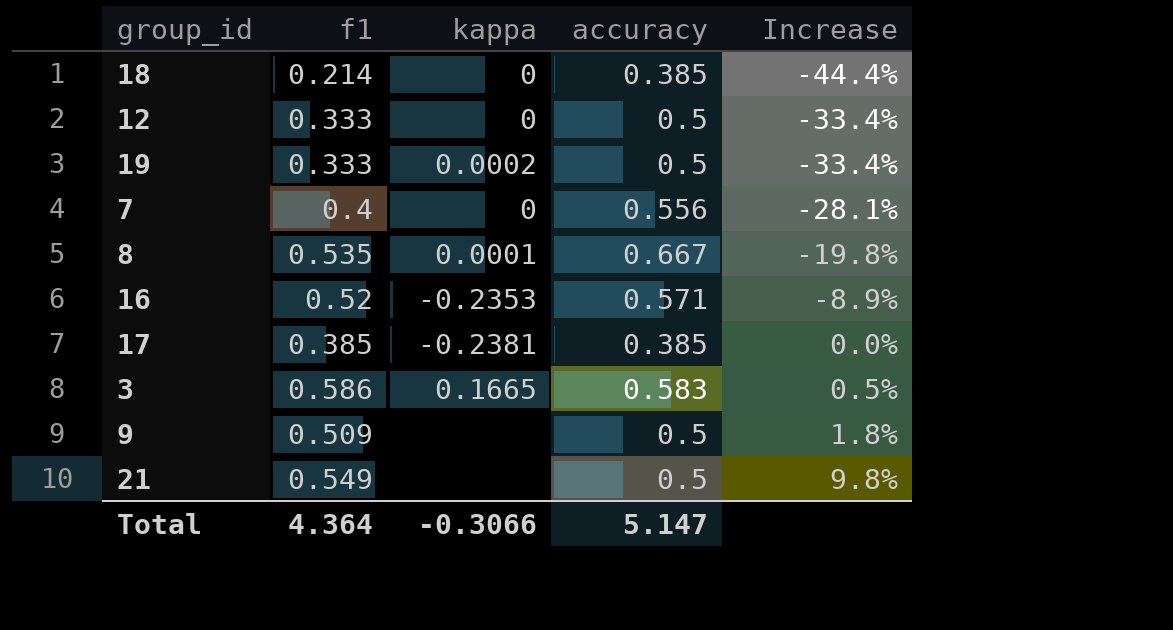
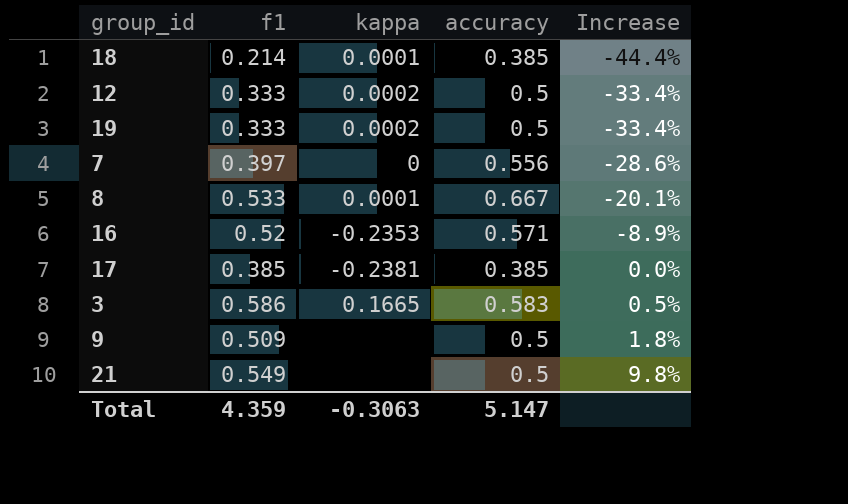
18 | kappa: 0 -> 0.0001
12 | kappa: 0 -> 0.0002
7 | f1: 0.4 -> 0.397
7 | Increase: -28.1% -> -28.6%
8 | f1: 0.535 -> 0.533
8 | Increase: -19.8% -> -20.1%
Total | f1: 4.364 -> 4.359
Total | kappa: -0.3066 -> -0.3063

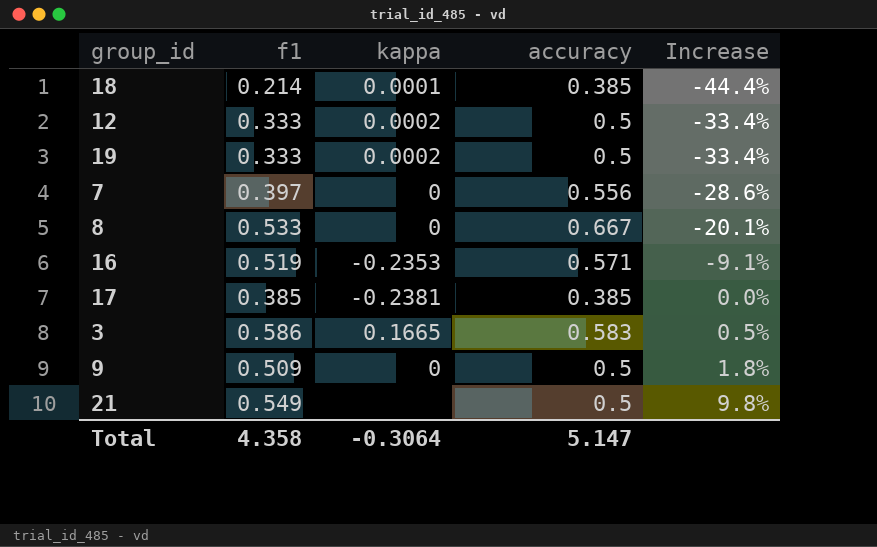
8 | kappa: 0.0001 -> 0
16 | f1: 0.52 -> 0.519
16 | Increase: -8.9% -> -9.1%
9 | kappa: none -> 0
Total | f1: 4.359 -> 4.358
Total | kappa: -0.3063 -> -0.3064

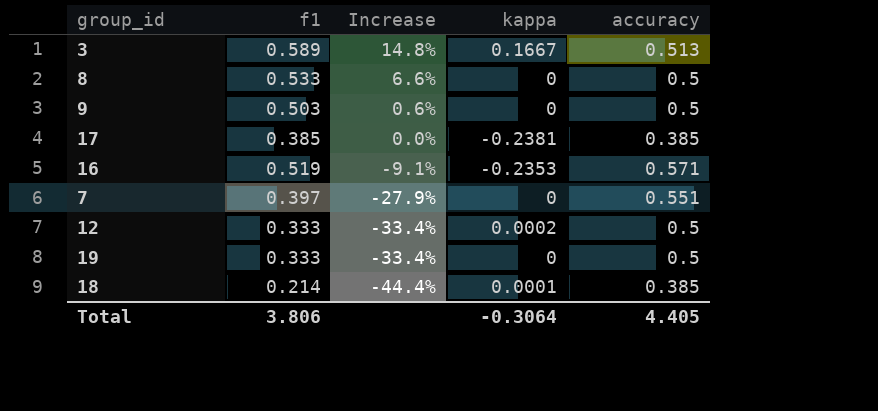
row order: Increase ascending -> Increase descending
column Increase | position: 5 -> 3
row 21: 0.549 | none | 0.5 | 9.8% -> none
3 | f1: 0.586 -> 0.589
3 | Increase: 0.5% -> 14.8%
3 | kappa: 0.1665 -> 0.1667
3 | accuracy: 0.583 -> 0.513
8 | Increase: -20.1% -> 6.6%
8 | accuracy: 0.667 -> 0.5
9 | f1: 0.509 -> 0.503
9 | Increase: 1.8% -> 0.6%
7 | Increase: -28.6% -> -27.9%
7 | accuracy: 0.556 -> 0.551
19 | kappa: 0.0002 -> 0
Total | f1: 4.358 -> 3.806
Total | accuracy: 5.147 -> 4.405

